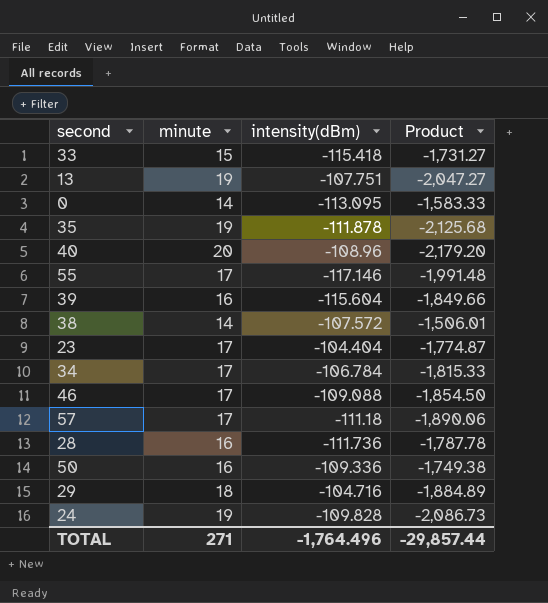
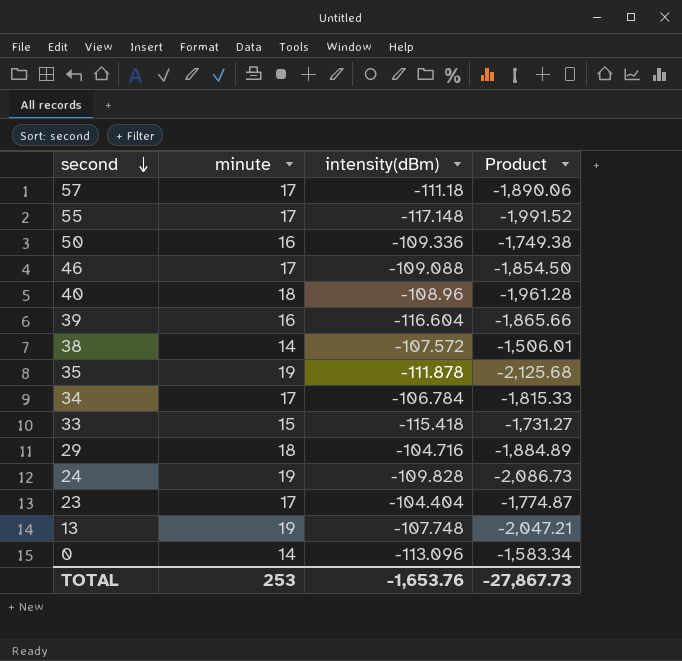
row order: none -> second descending
row 28: 16 | -111.736 | -1,787.78 -> none
55 | intensity(dBm): -117.146 -> -117.148
55 | Product: -1,991.48 -> -1,991.52
40 | minute: 20 -> 18
40 | Product: -2,179.20 -> -1,961.28
39 | intensity(dBm): -115.604 -> -116.604
39 | Product: -1,849.66 -> -1,865.66
13 | intensity(dBm): -107.751 -> -107.748
13 | Product: -2,047.27 -> -2,047.21
0 | intensity(dBm): -113.095 -> -113.096
0 | Product: -1,583.33 -> -1,583.34
TOTAL | minute: 271 -> 253
TOTAL | intensity(dBm): -1,764.496 -> -1,653.76
TOTAL | Product: -29,857.44 -> -27,867.73

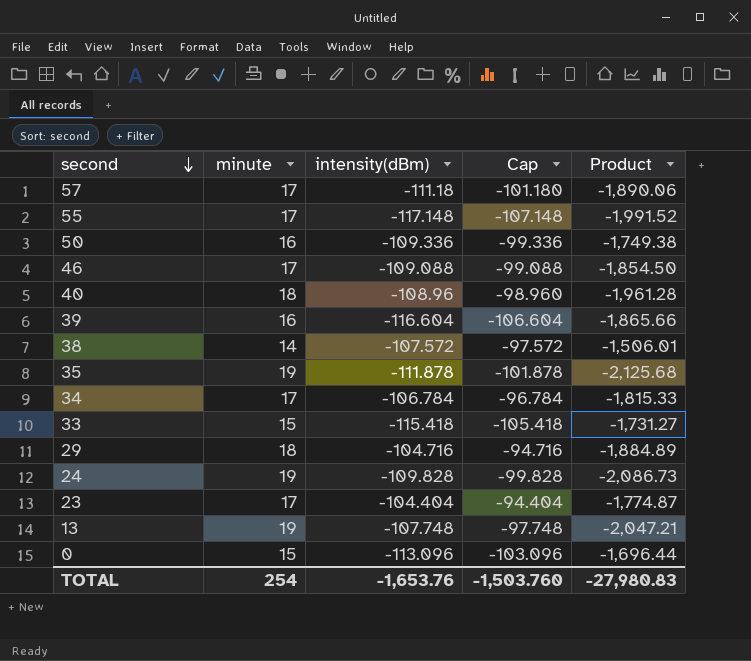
column Cap | formula: none -> [intensity(dBm)] + 10
0 | minute: 14 -> 15
0 | Product: -1,583.34 -> -1,696.44
TOTAL | minute: 253 -> 254
TOTAL | Product: -27,867.73 -> -27,980.83

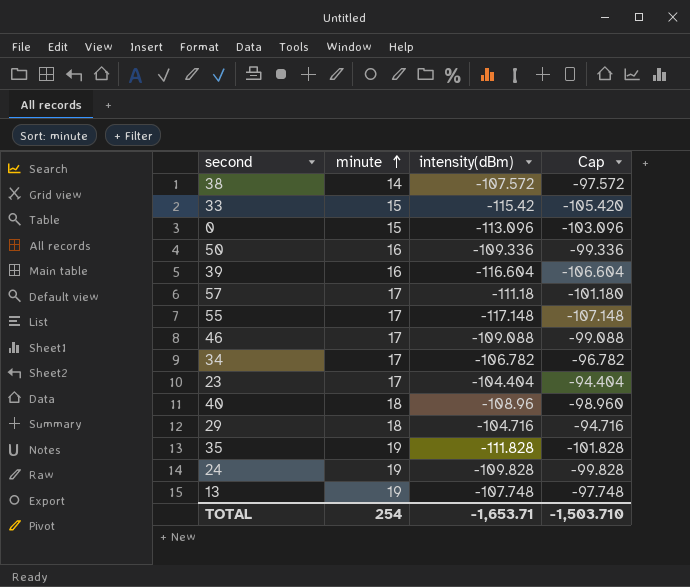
row order: second descending -> minute ascending
column Product | formula: [minute] * [intensity(dBm)] -> none
33 | intensity(dBm): -115.418 -> -115.42
33 | Cap: -105.418 -> -105.420
34 | intensity(dBm): -106.784 -> -106.782
34 | Cap: -96.784 -> -96.782
35 | intensity(dBm): -111.878 -> -111.828
35 | Cap: -101.878 -> -101.828
TOTAL | intensity(dBm): -1,653.76 -> -1,653.71
TOTAL | Cap: -1,503.760 -> -1,503.710

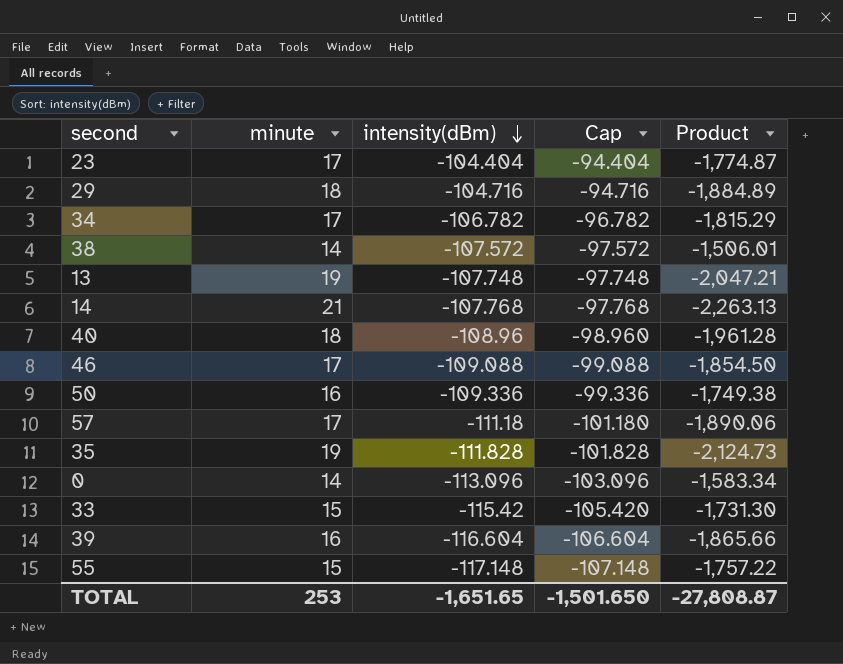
row order: minute ascending -> intensity(dBm) descending
column Product | formula: none -> [minute] * [intensity(dBm)]
row 24: 19 | -109.828 | -99.828 -> none
row 14: none -> 21 | -107.768 | -97.768 | -2,263.13
0 | minute: 15 -> 14
55 | minute: 17 -> 15
TOTAL | minute: 254 -> 253
TOTAL | intensity(dBm): -1,653.71 -> -1,651.65
TOTAL | Cap: -1,503.710 -> -1,501.650

